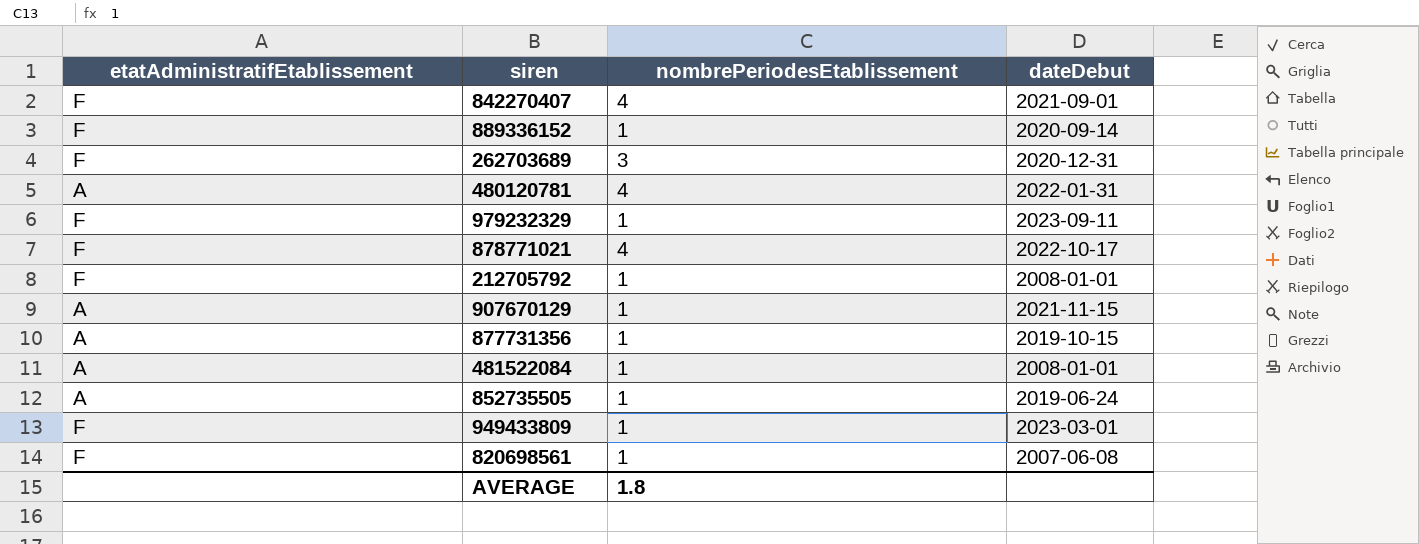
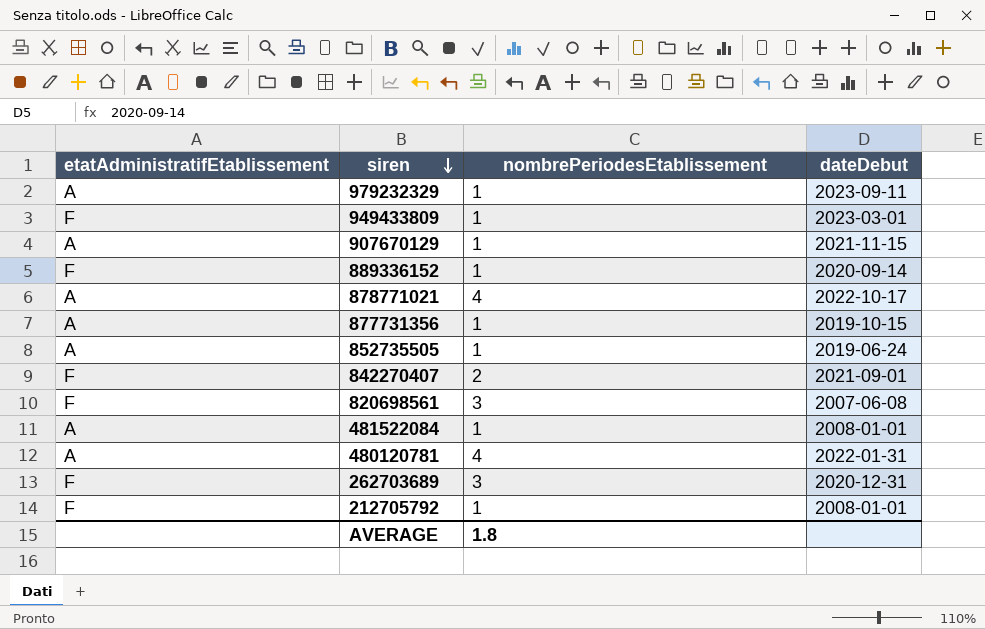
row order: none -> siren descending
979232329 | etatAdministratifEtablissement: F -> A
878771021 | etatAdministratifEtablissement: F -> A
842270407 | nombrePeriodesEtablissement: 4 -> 2
820698561 | nombrePeriodesEtablissement: 1 -> 3

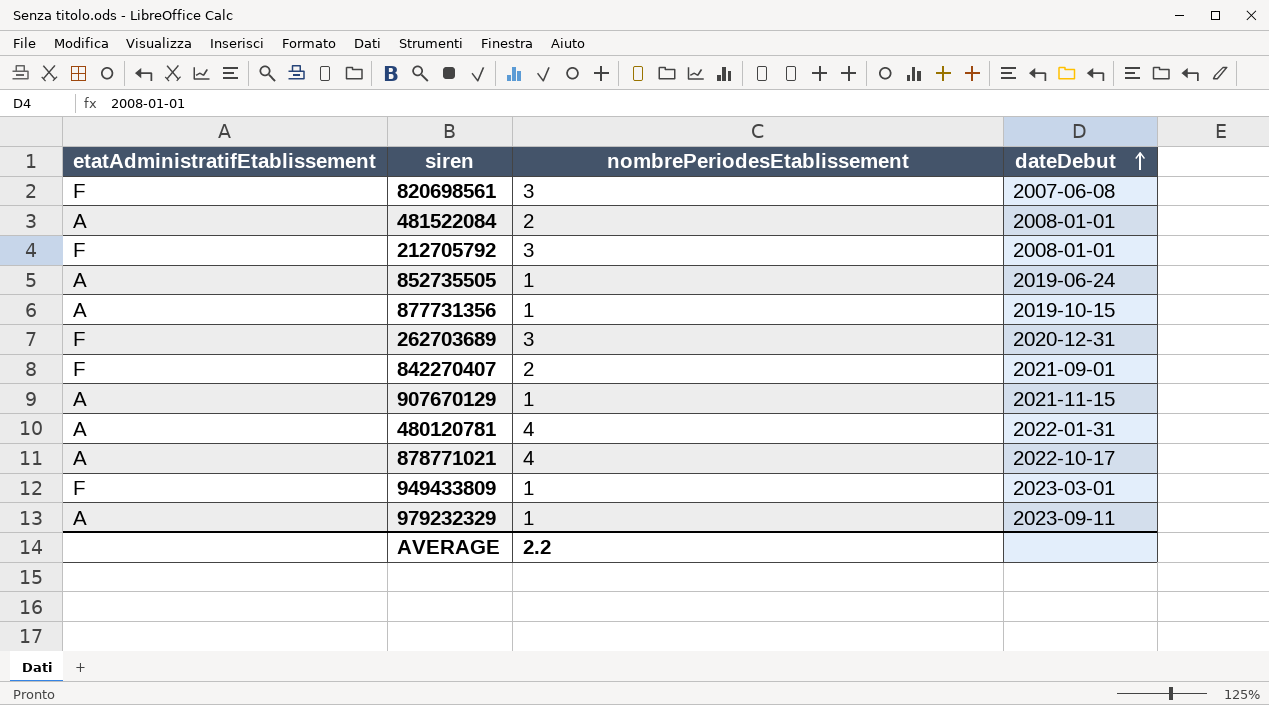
row order: siren descending -> dateDebut ascending
row 889336152: F | 1 | 2020-09-14 -> none
481522084 | nombrePeriodesEtablissement: 1 -> 2
212705792 | nombrePeriodesEtablissement: 1 -> 3
AVERAGE | nombrePeriodesEtablissement: 1.8 -> 2.2

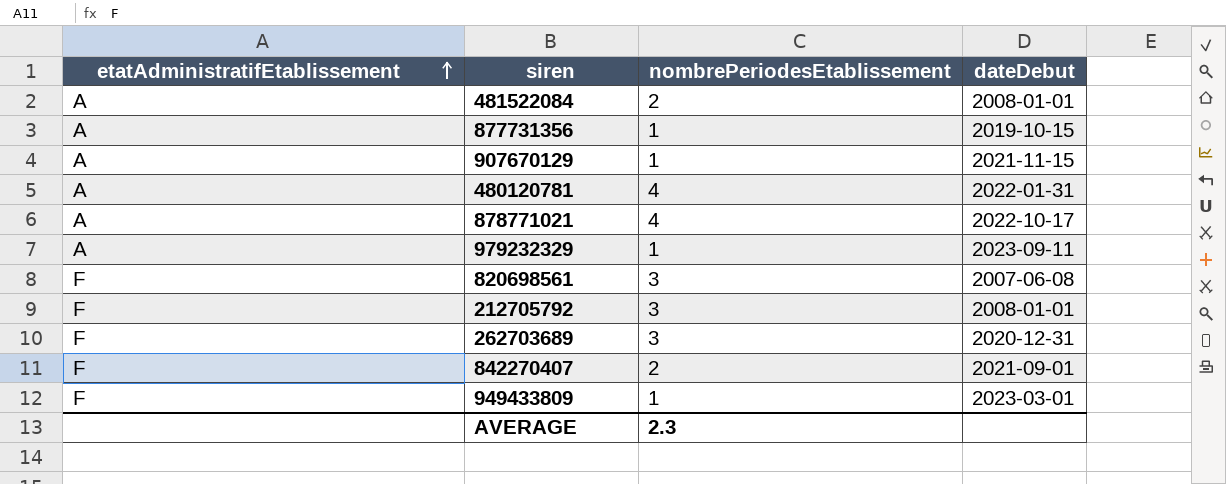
row order: dateDebut ascending -> etatAdministratifEtablissement ascending
row 852735505: A | 1 | 2019-06-24 -> none
AVERAGE | nombrePeriodesEtablissement: 2.2 -> 2.3

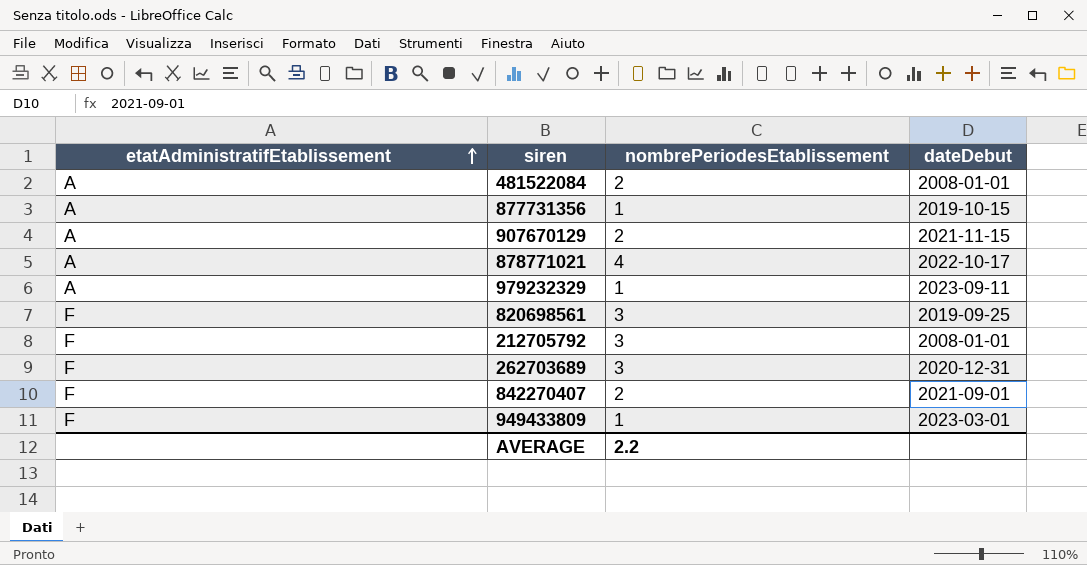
row 480120781: A | 4 | 2022-01-31 -> none
907670129 | nombrePeriodesEtablissement: 1 -> 2
820698561 | dateDebut: 2007-06-08 -> 2019-09-25
AVERAGE | nombrePeriodesEtablissement: 2.3 -> 2.2

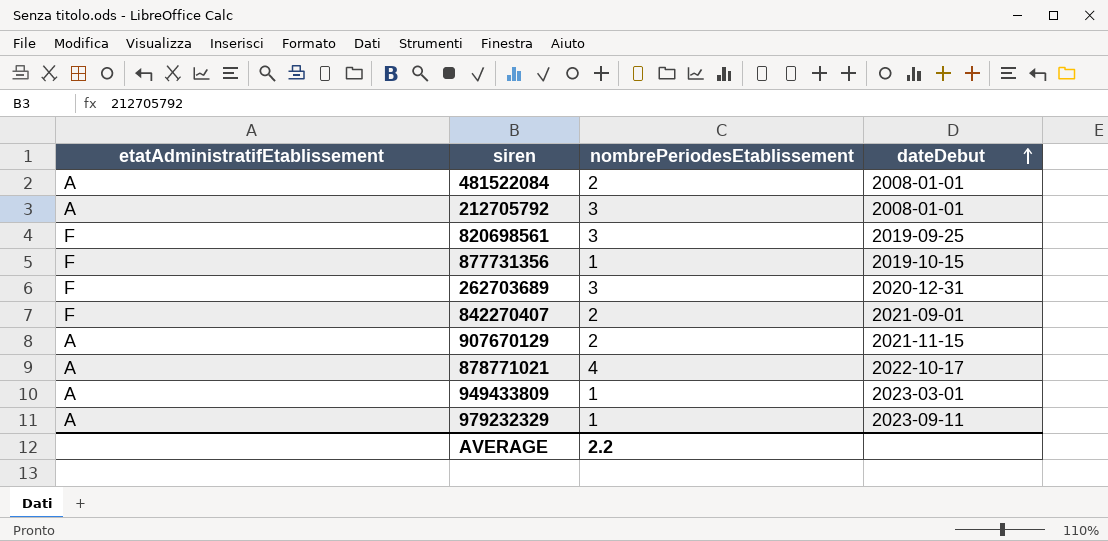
row order: etatAdministratifEtablissement ascending -> dateDebut ascending
212705792 | etatAdministratifEtablissement: F -> A
877731356 | etatAdministratifEtablissement: A -> F
949433809 | etatAdministratifEtablissement: F -> A

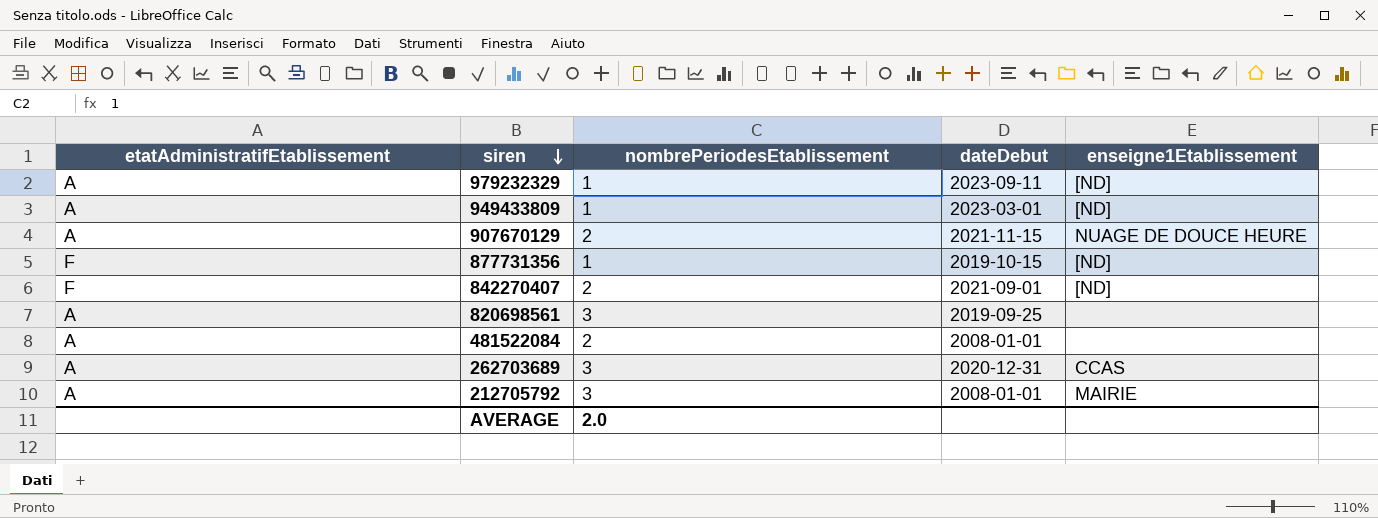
row order: dateDebut ascending -> siren descending
column enseigne1Etablissement | position: none -> 5
row 878771021: A | 4 | 2022-10-17 -> none
820698561 | etatAdministratifEtablissement: F -> A
262703689 | etatAdministratifEtablissement: F -> A
AVERAGE | nombrePeriodesEtablissement: 2.2 -> 2.0

